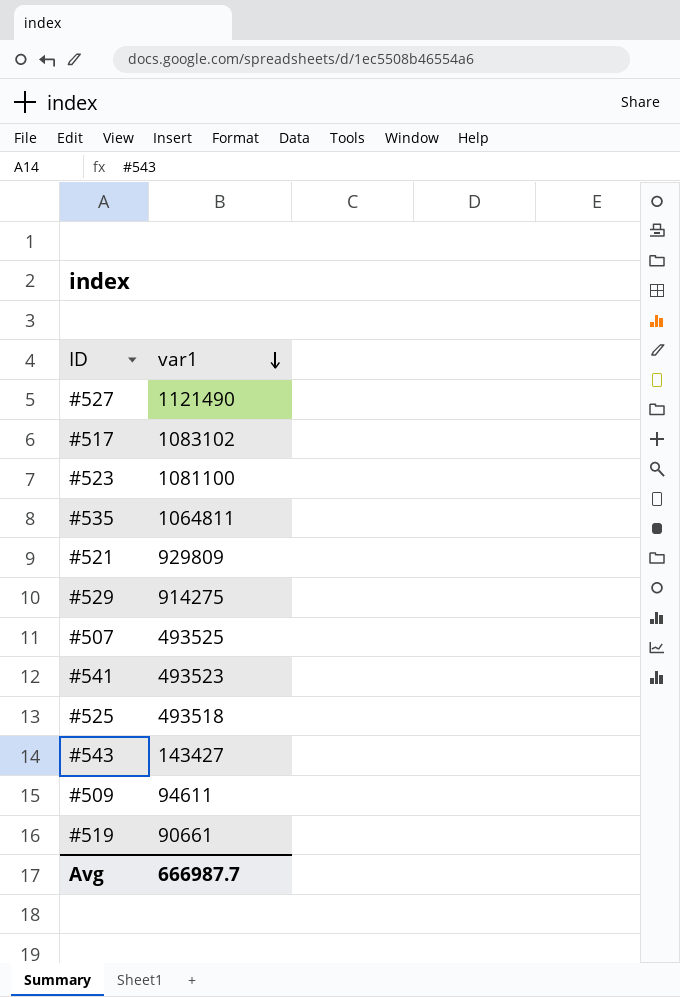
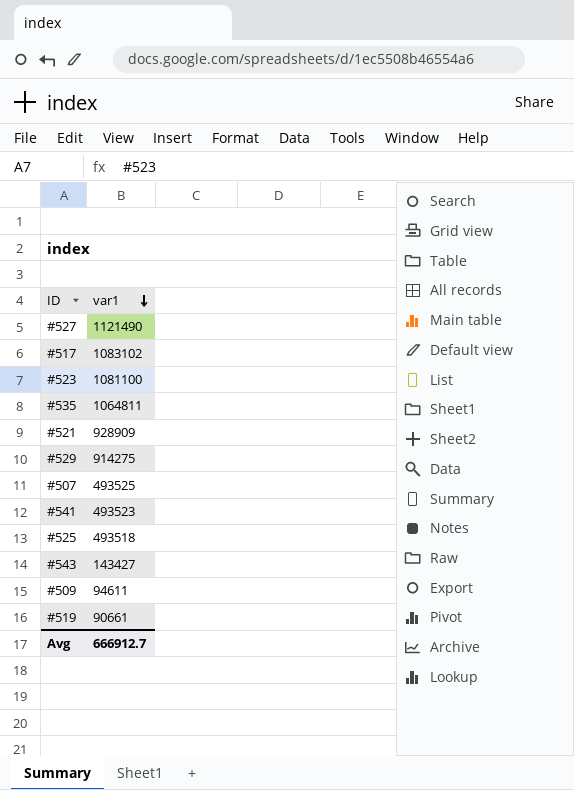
#521 | var1: 929809 -> 928909
Avg | var1: 666987.7 -> 666912.7

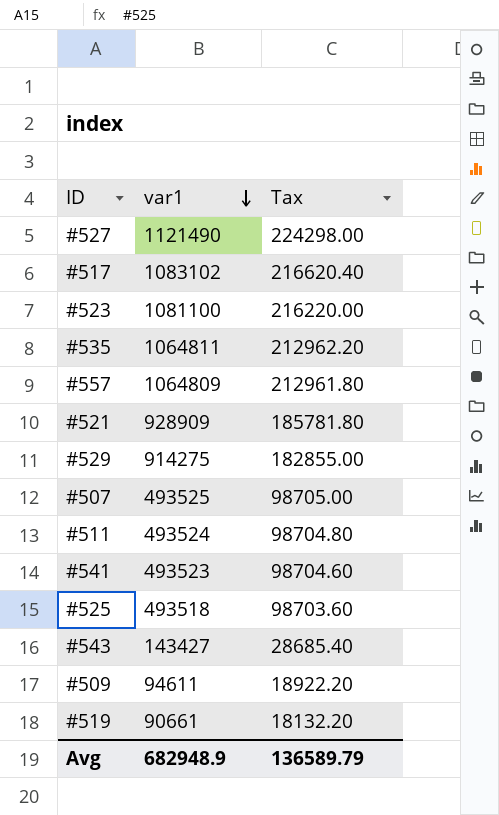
column Tax | formula: none -> [var1] * 0.2
row #557: none -> 1064809 | 212961.80
row #511: none -> 493524 | 98704.80
Avg | var1: 666912.7 -> 682948.9

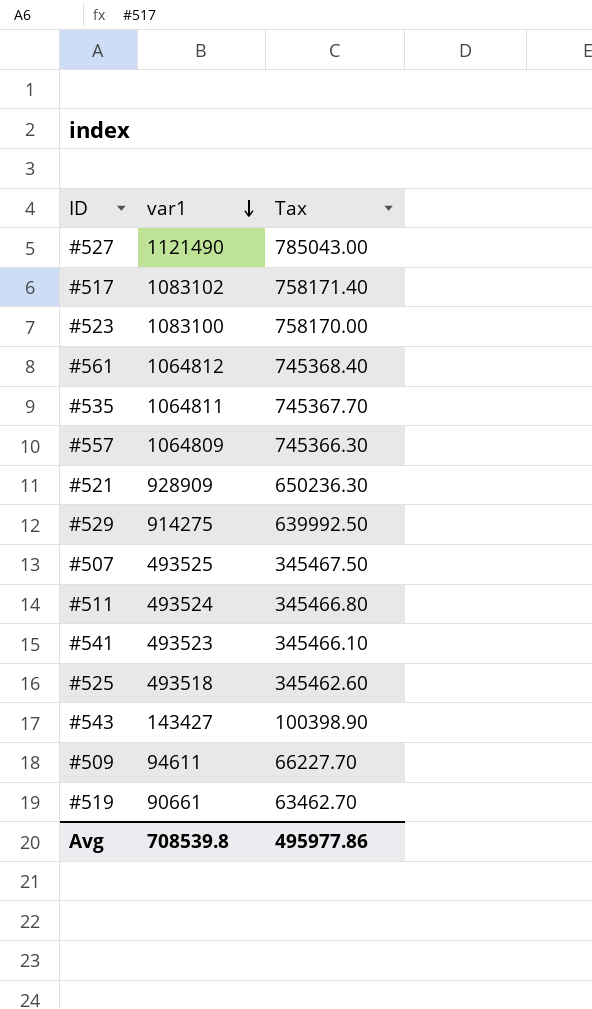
column Tax | formula: [var1] * 0.2 -> [var1] * 0.7
#523 | var1: 1081100 -> 1083100
row #561: none -> 1064812 | 745368.40
Avg | var1: 682948.9 -> 708539.8
Avg | Tax: 136589.79 -> 495977.86

